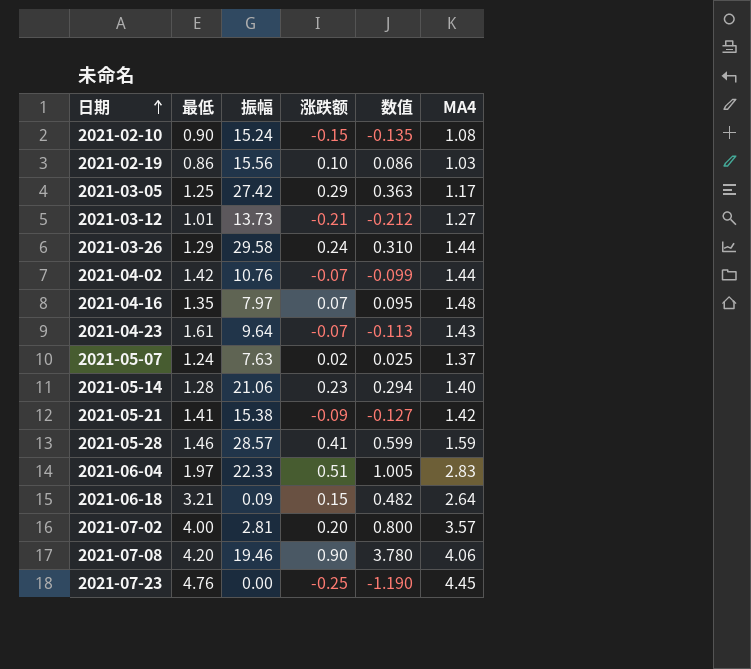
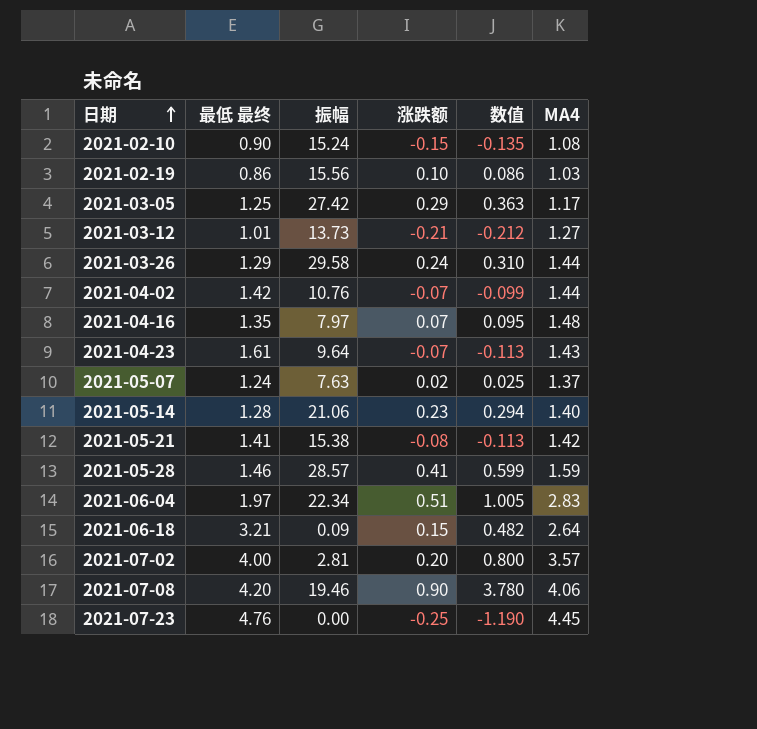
column name: 最低 -> 最低 最终
2021-05-21 | 涨跌额: -0.09 -> -0.08
2021-05-21 | 数值: -0.127 -> -0.113
2021-06-04 | 振幅: 22.33 -> 22.34

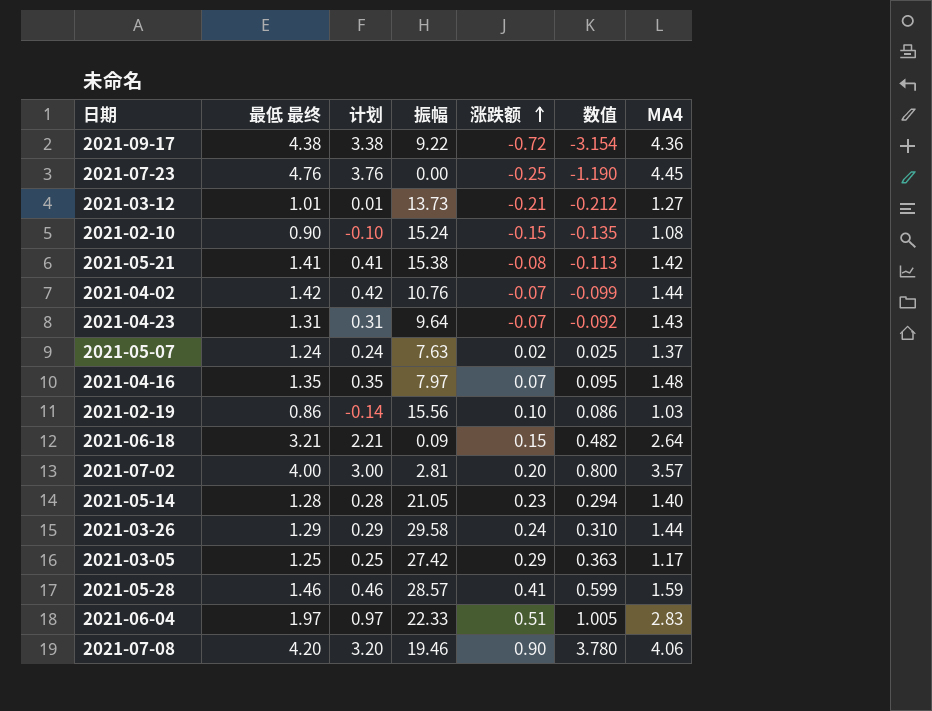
row order: 日期 ascending -> 涨跌额 ascending
column 计划 | formula: none -> [最低 最终] - 1
row 2021-09-17: none -> 4.38 | 3.38 | 9.22 | -0.72 | -3.154 | 4.36
2021-04-23 | 最低 最终: 1.61 -> 1.31
2021-04-23 | 数值: -0.113 -> -0.092
2021-05-14 | 振幅: 21.06 -> 21.05
2021-06-04 | 振幅: 22.34 -> 22.33

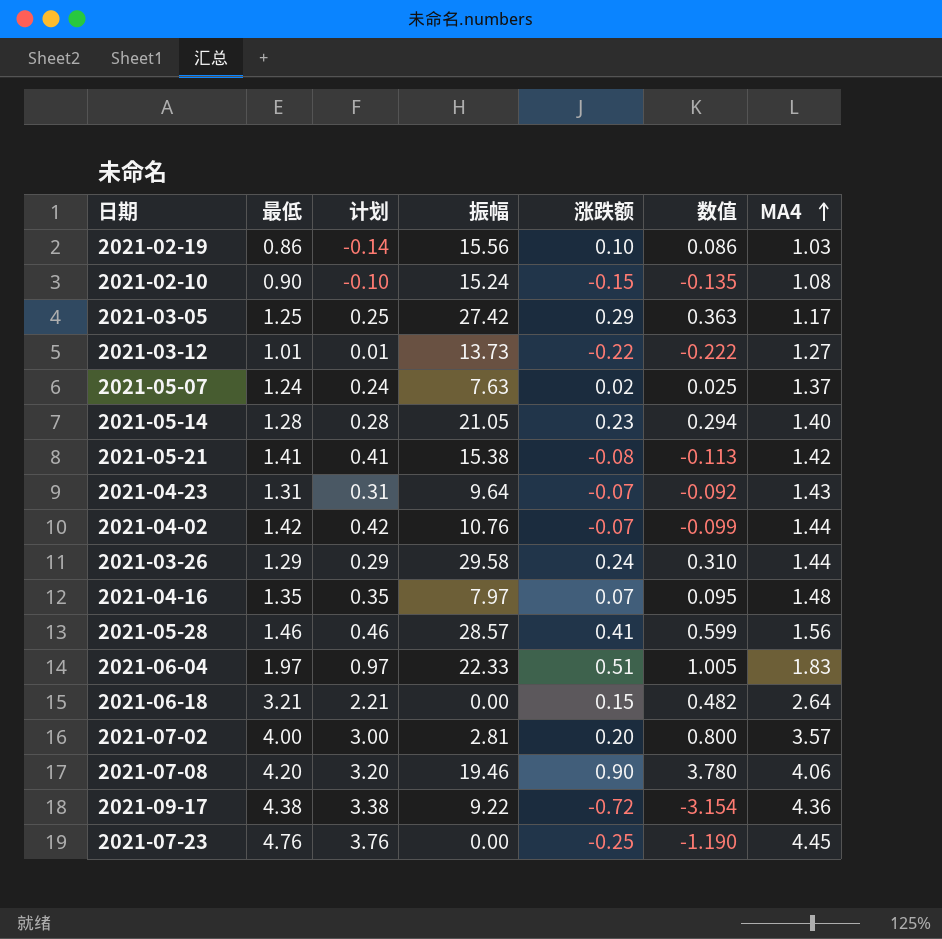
row order: 涨跌额 ascending -> MA4 ascending
column name: 最低 最终 -> 最低
2021-03-12 | 涨跌额: -0.21 -> -0.22
2021-03-12 | 数值: -0.212 -> -0.222
2021-05-28 | MA4: 1.59 -> 1.56
2021-06-04 | MA4: 2.83 -> 1.83
2021-06-18 | 振幅: 0.09 -> 0.00

